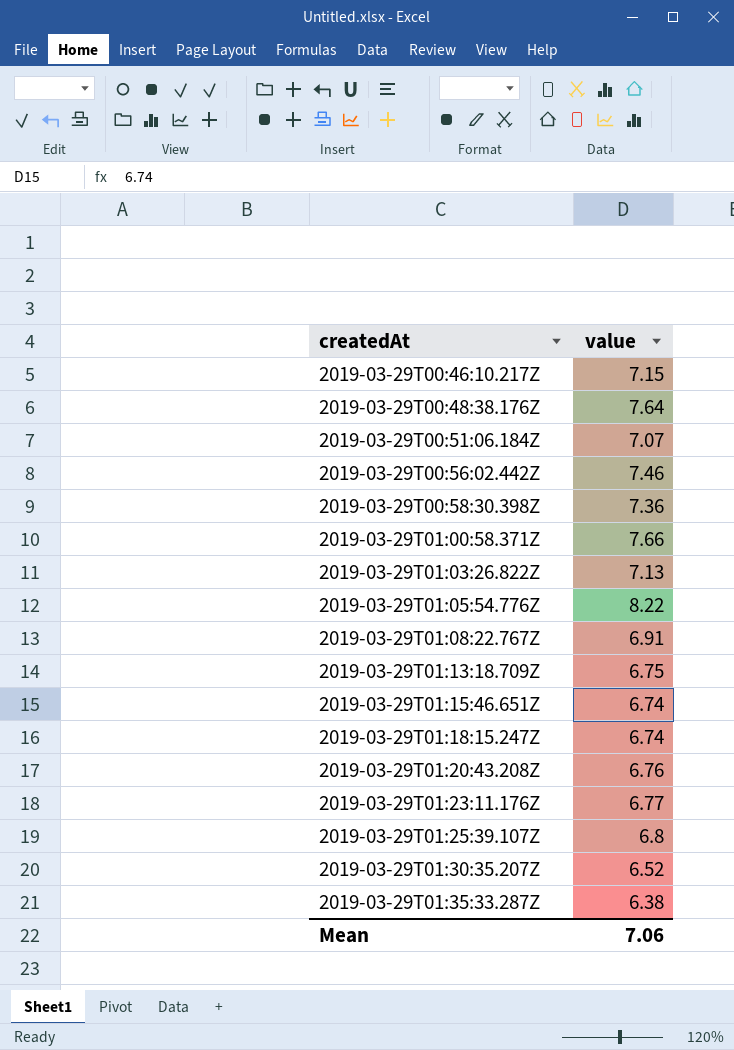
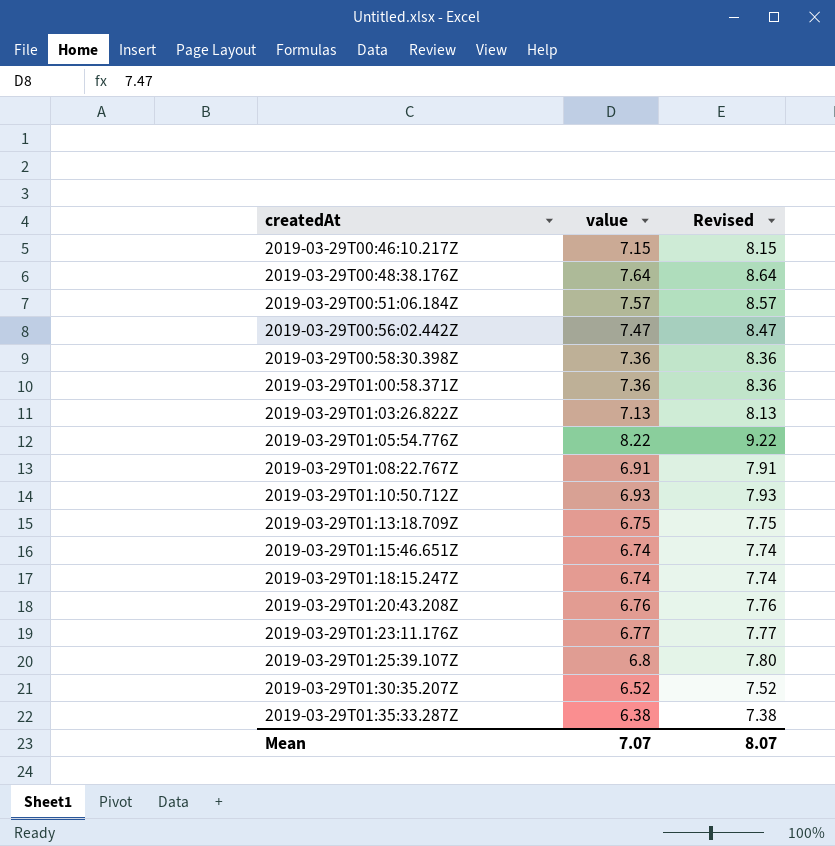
column Revised | formula: none -> [value] + 1
2019-03-29T00:51:06.184Z | value: 7.07 -> 7.57
2019-03-29T00:56:02.442Z | value: 7.46 -> 7.47
2019-03-29T01:00:58.371Z | value: 7.66 -> 7.36
row 2019-03-29T01:10:50.712Z: none -> 6.93 | 7.93
Mean | value: 7.06 -> 7.07

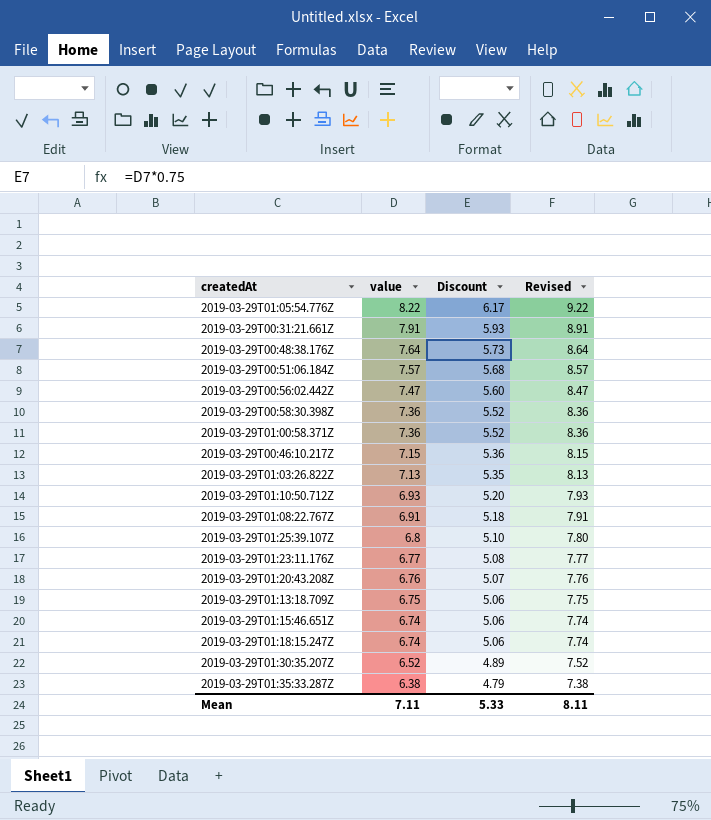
row order: createdAt ascending -> value descending
column Discount | formula: none -> [value] * 0.75
row 2019-03-29T00:31:21.661Z: none -> 7.91 | 5.93 | 8.91
Mean | value: 7.07 -> 7.11
Mean | Revised: 8.07 -> 8.11

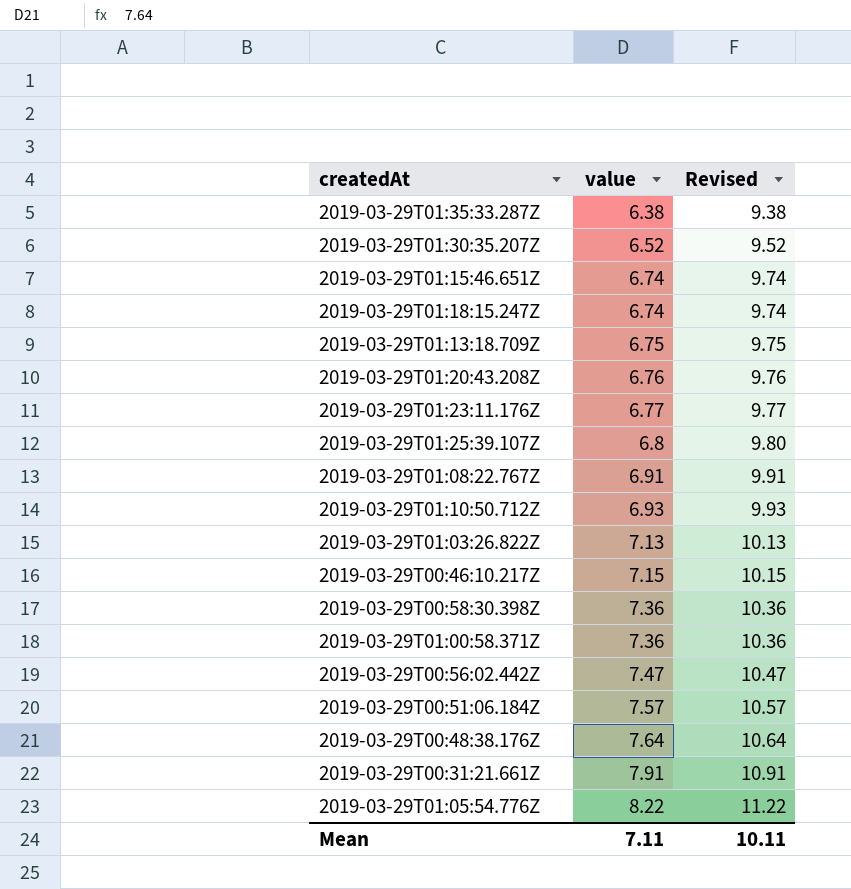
row order: value descending -> value ascending
column Discount | formula: [value] * 0.75 -> none
column Revised | formula: [value] + 1 -> [value] + 3
Mean | Revised: 8.11 -> 10.11

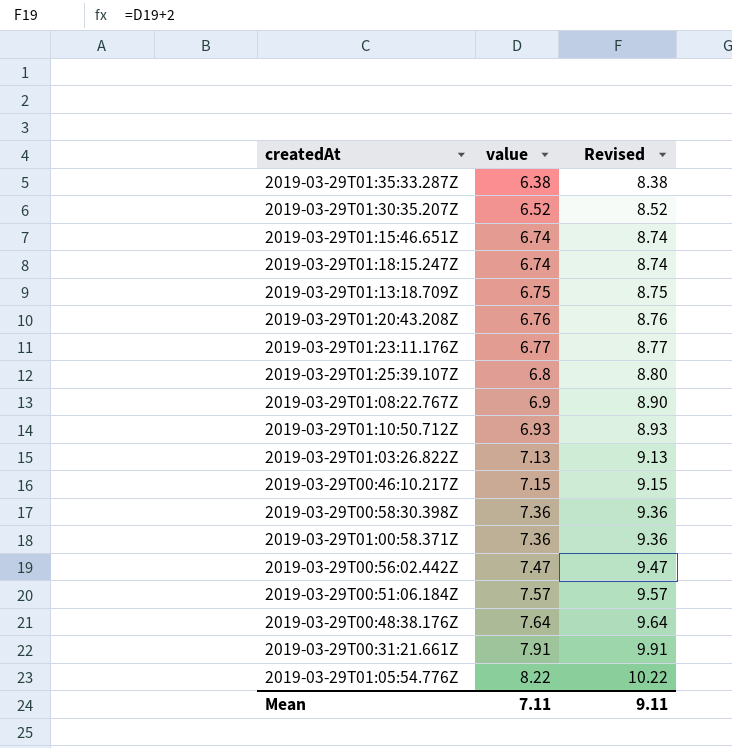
column Revised | formula: [value] + 3 -> [value] + 2
2019-03-29T01:08:22.767Z | value: 6.91 -> 6.9
Mean | Revised: 10.11 -> 9.11

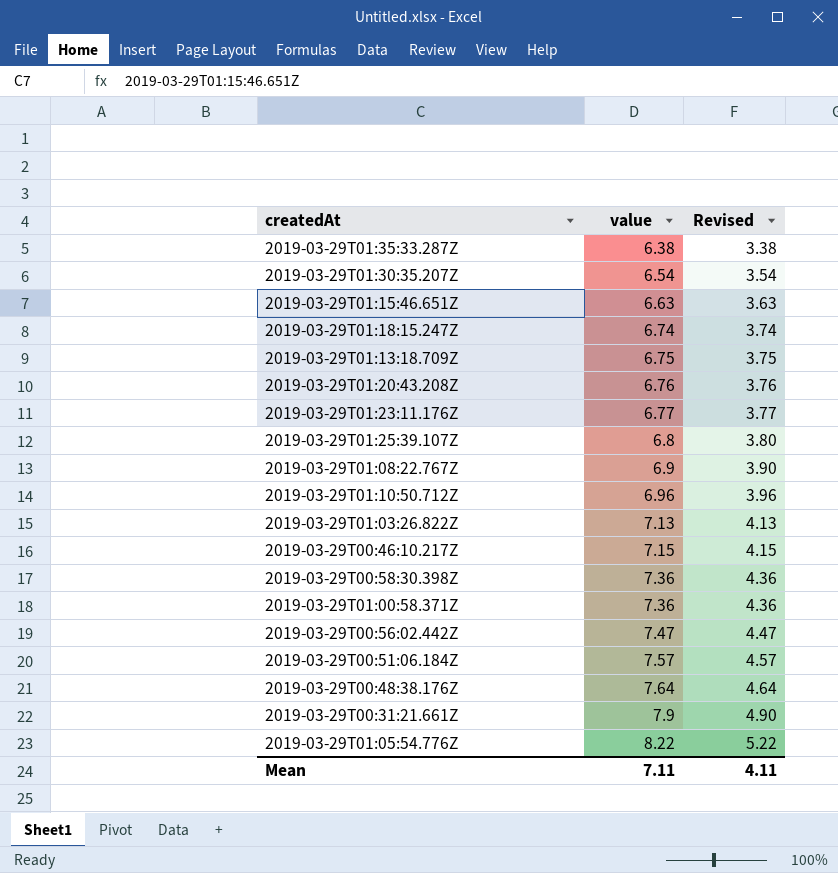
column Revised | formula: [value] + 2 -> [value] - 3
2019-03-29T01:30:35.207Z | value: 6.52 -> 6.54
2019-03-29T01:15:46.651Z | value: 6.74 -> 6.63
2019-03-29T01:10:50.712Z | value: 6.93 -> 6.96
2019-03-29T00:31:21.661Z | value: 7.91 -> 7.9
Mean | Revised: 9.11 -> 4.11

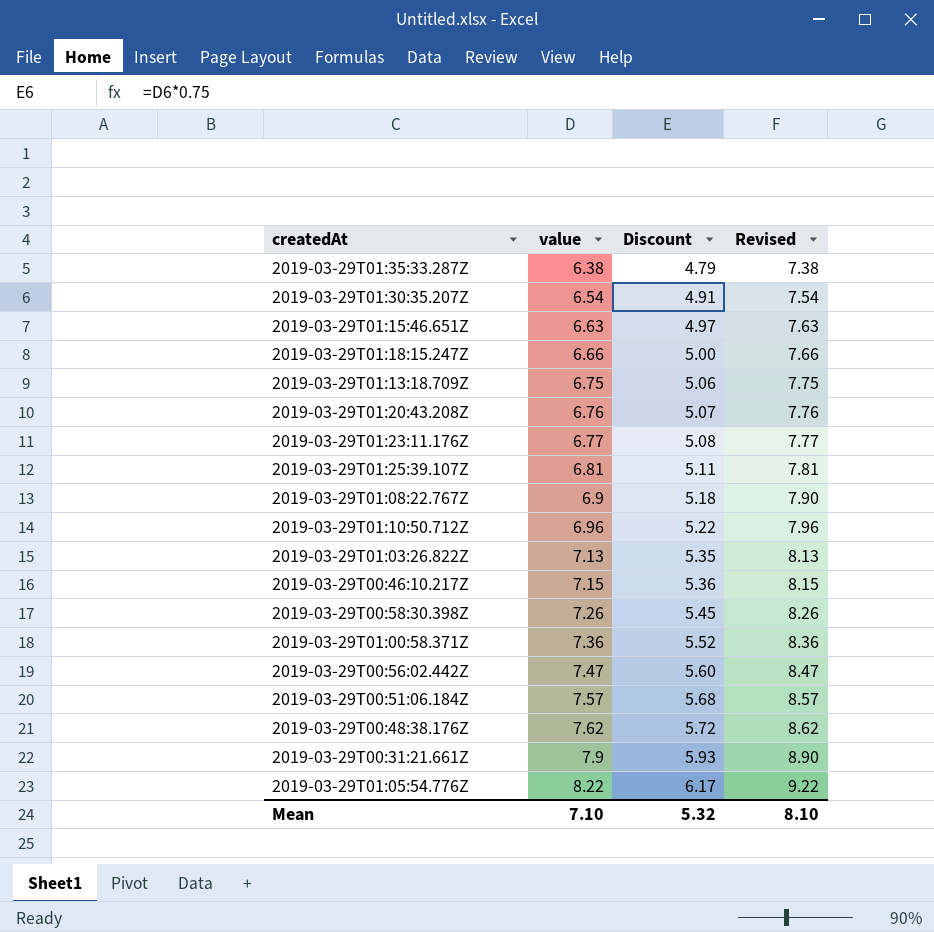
column Discount | formula: none -> [value] * 0.75
column Revised | formula: [value] - 3 -> [value] + 1
2019-03-29T01:18:15.247Z | value: 6.74 -> 6.66
2019-03-29T01:25:39.107Z | value: 6.8 -> 6.81
2019-03-29T00:58:30.398Z | value: 7.36 -> 7.26
2019-03-29T00:48:38.176Z | value: 7.64 -> 7.62
Mean | value: 7.11 -> 7.10
Mean | Revised: 4.11 -> 8.10

